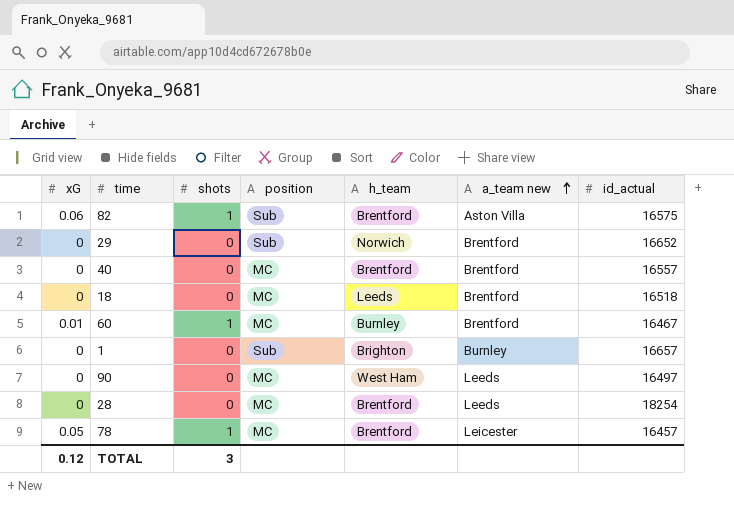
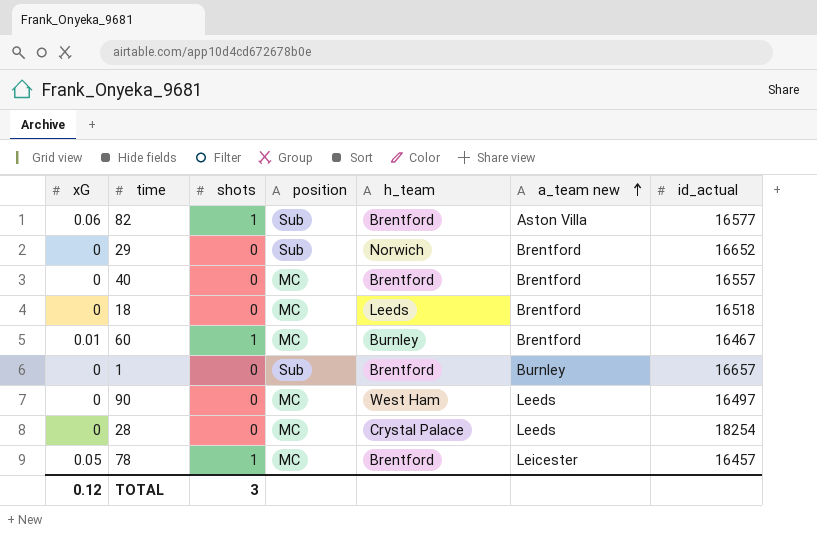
82 | id_actual: 16575 -> 16577
1 | h_team: Brighton -> Brentford
28 | h_team: Brentford -> Crystal Palace

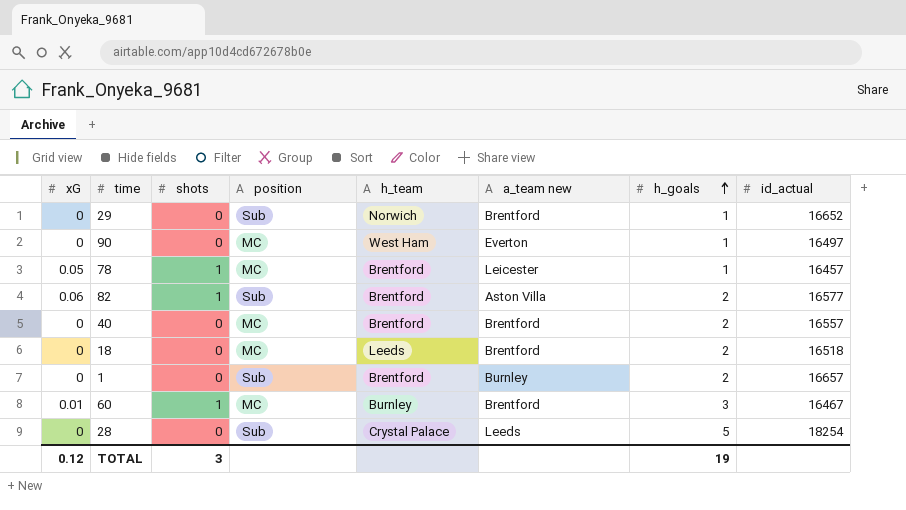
row order: a_team new ascending -> h_goals ascending
column h_goals | position: none -> 7
90 | a_team new: Leeds -> Everton
28 | position: MC -> Sub

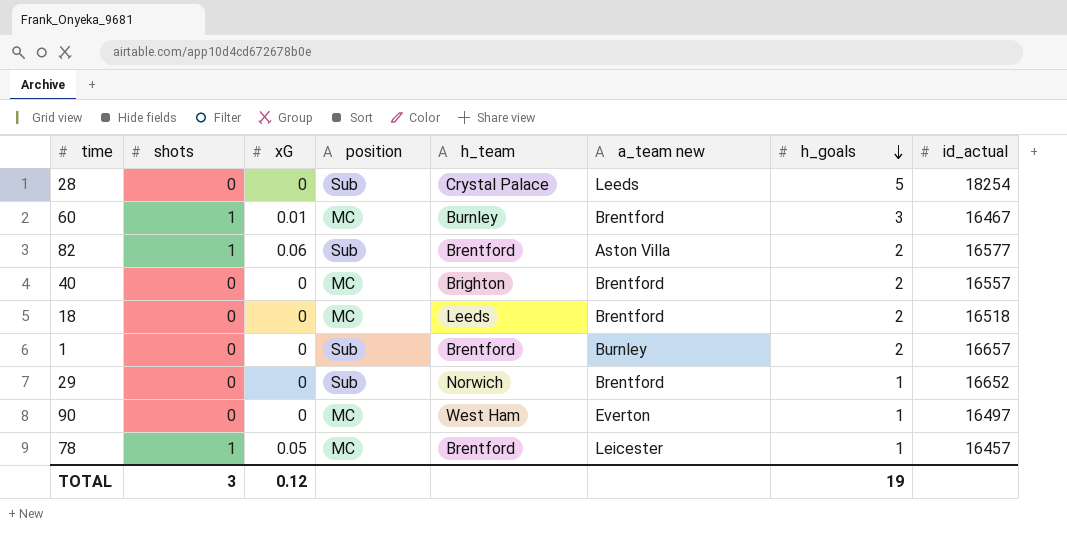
row order: h_goals ascending -> h_goals descending
column xG | position: 1 -> 3
40 | h_team: Brentford -> Brighton

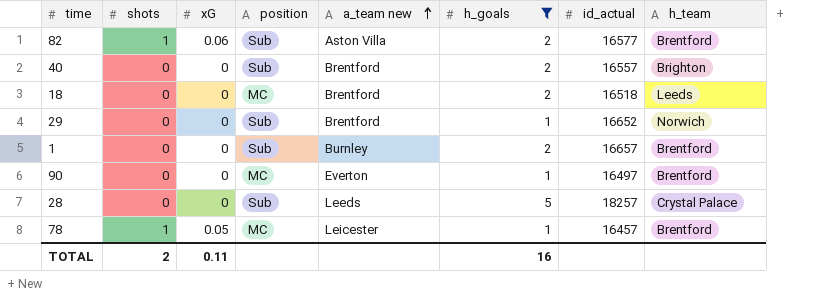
filter: none -> h_goals != 3
row order: h_goals descending -> a_team new ascending
column h_team | position: 5 -> 8
40 | position: MC -> Sub
90 | h_team: West Ham -> Brentford
28 | id_actual: 18254 -> 18257
TOTAL | shots: 3 -> 2
TOTAL | xG: 0.12 -> 0.11
TOTAL | h_goals: 19 -> 16

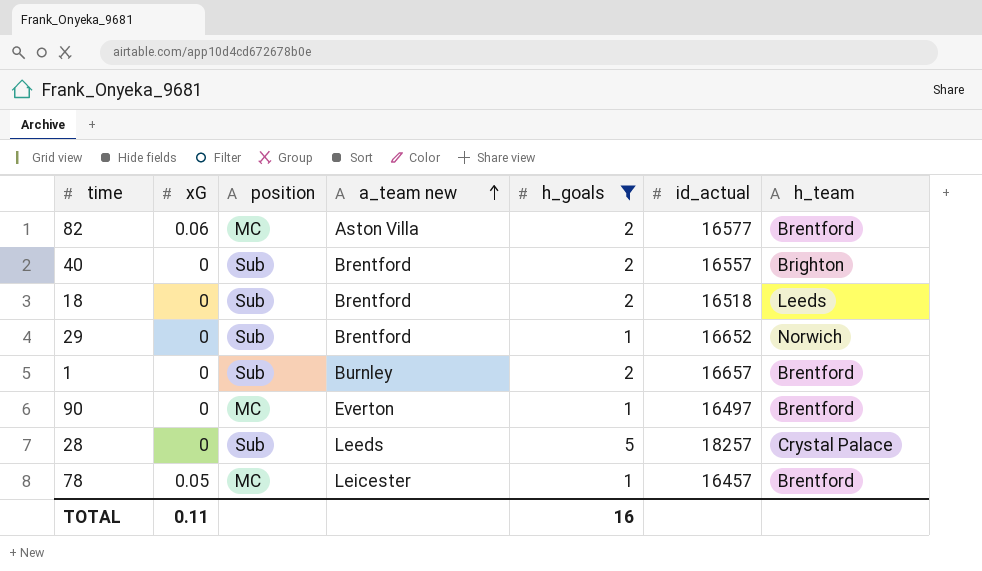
column shots | position: 2 -> none
82 | position: Sub -> MC
18 | position: MC -> Sub

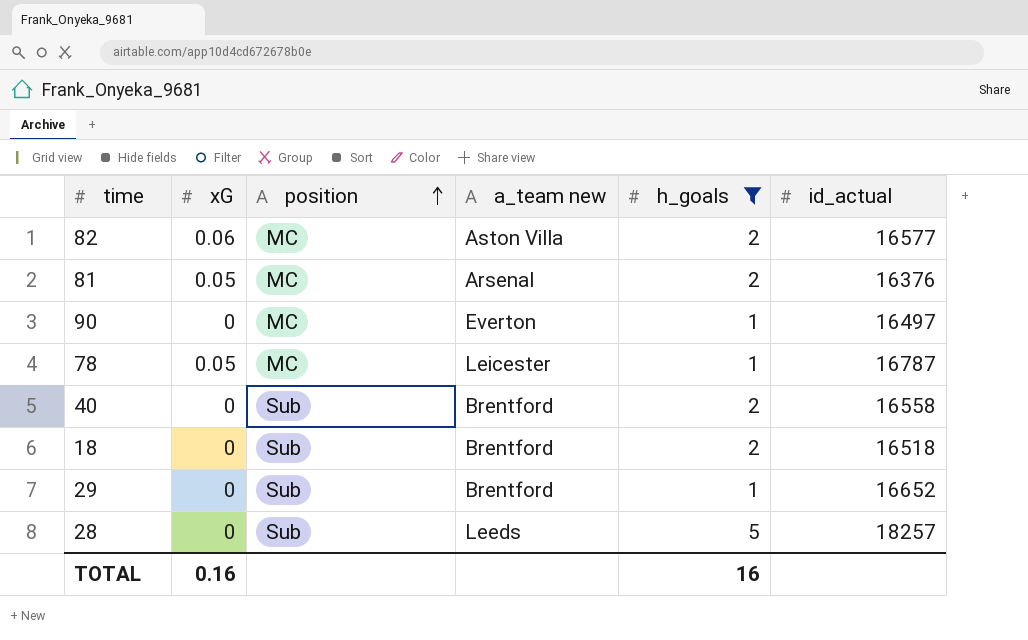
row order: a_team new ascending -> position ascending
column h_team | position: 7 -> none
row 1: 0 | Sub | Burnley | 2 | 16657 | Brentford -> none
row 81: none -> 0.05 | MC | Arsenal | 2 | 16376
78 | id_actual: 16457 -> 16787
40 | id_actual: 16557 -> 16558
TOTAL | xG: 0.11 -> 0.16

